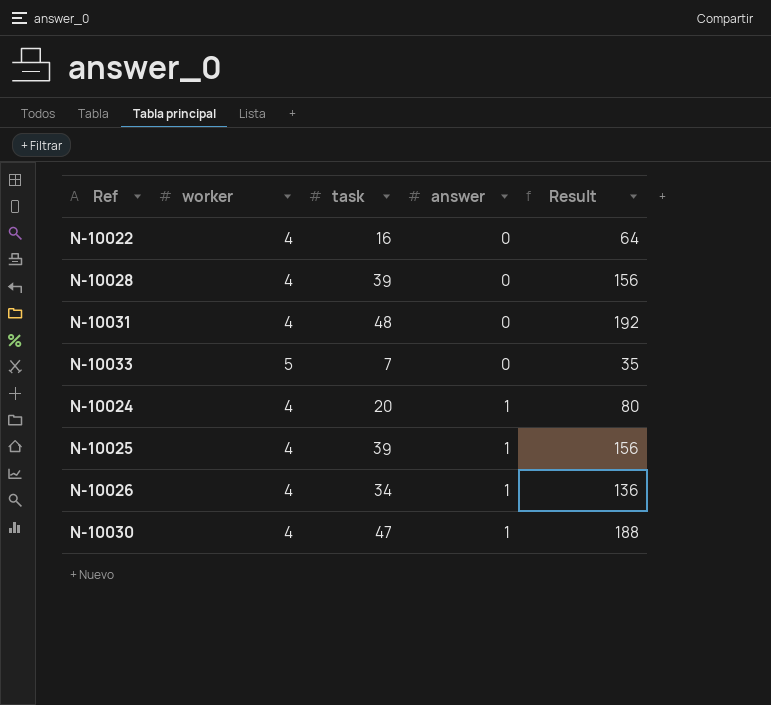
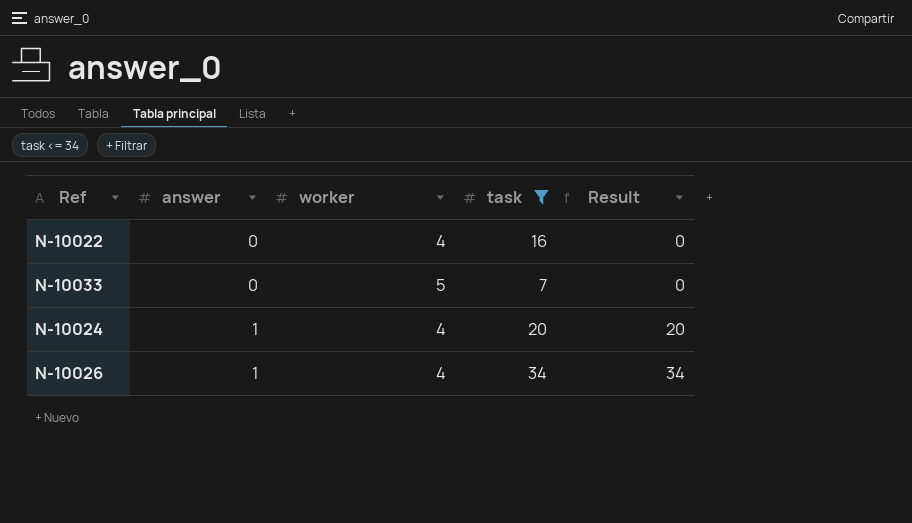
filter: none -> task <= 34
column answer | position: 4 -> 2
column Result | formula: [worker] * [task] -> [answer] * [task]

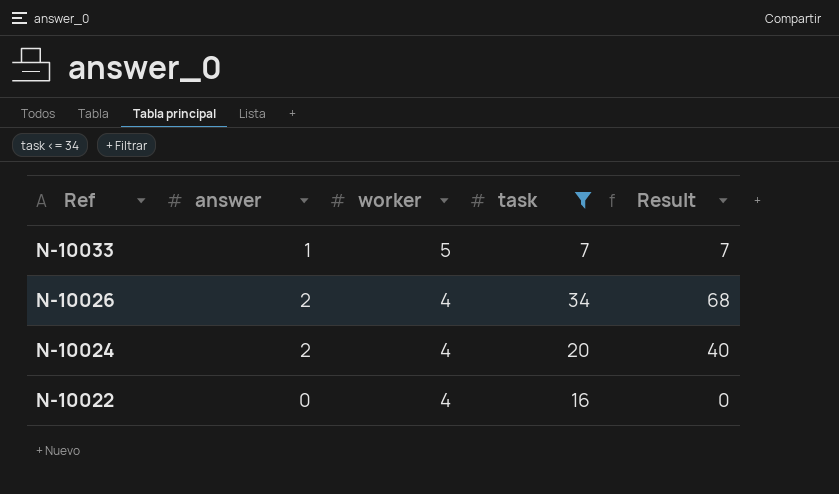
row order: answer ascending -> Ref descending
N-10033 | answer: 0 -> 1
N-10033 | Result: 0 -> 7
N-10026 | answer: 1 -> 2
N-10026 | Result: 34 -> 68
N-10024 | answer: 1 -> 2
N-10024 | Result: 20 -> 40

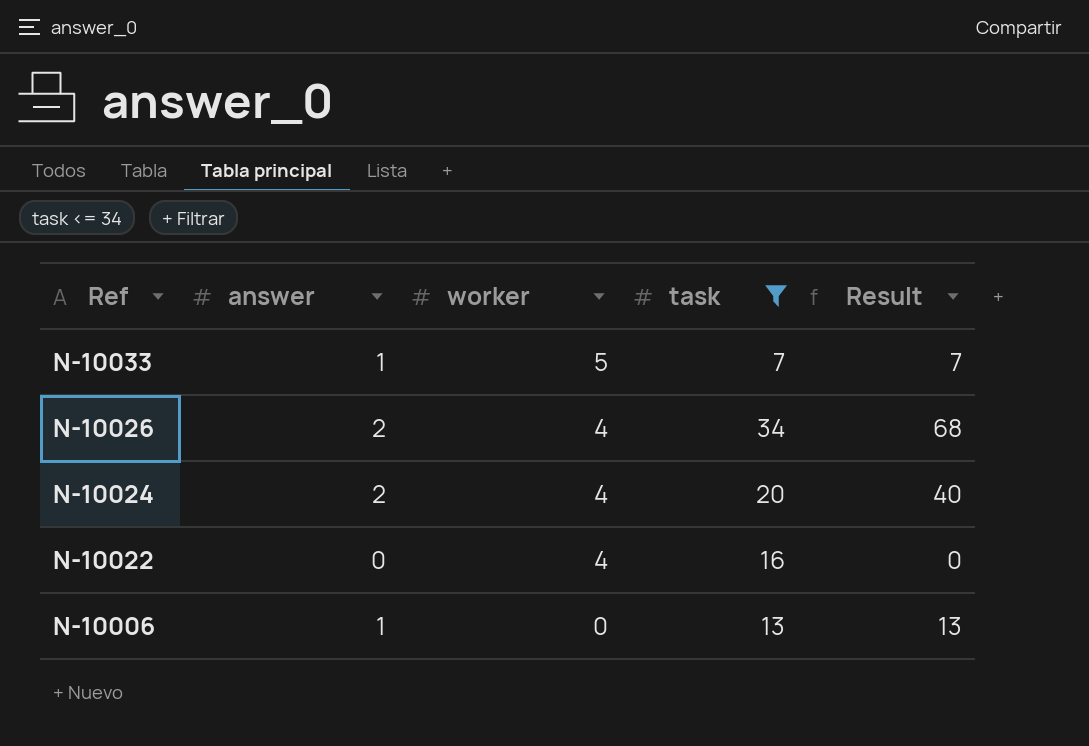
row N-10006: none -> 1 | 0 | 13 | 13

